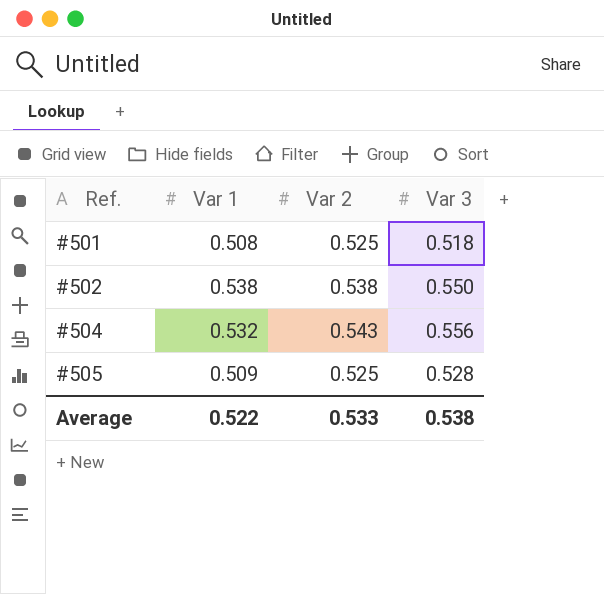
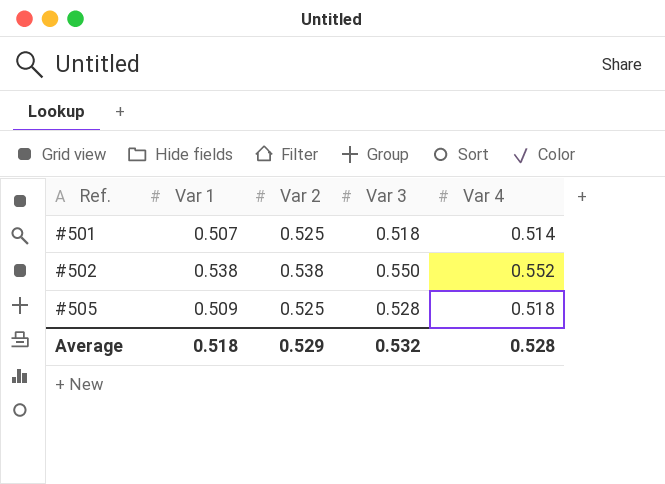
column Var 4 | position: none -> 5
row #504: 0.532 | 0.543 | 0.556 -> none
#501 | Var 1: 0.508 -> 0.507
Average | Var 1: 0.522 -> 0.518
Average | Var 2: 0.533 -> 0.529
Average | Var 3: 0.538 -> 0.532

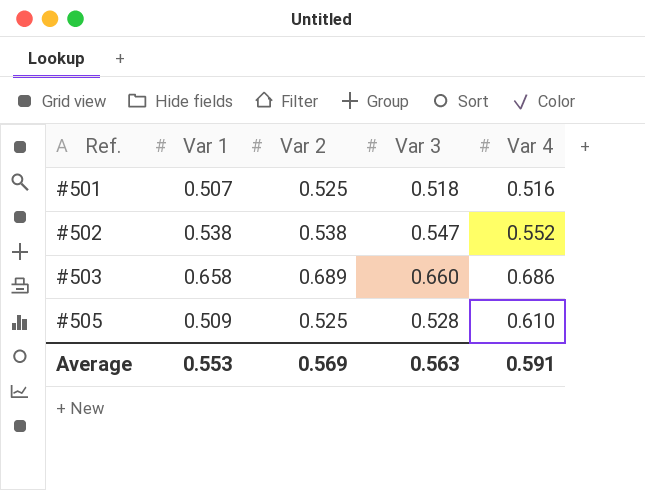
#501 | Var 4: 0.514 -> 0.516
#502 | Var 3: 0.550 -> 0.547
row #503: none -> 0.658 | 0.689 | 0.660 | 0.686
#505 | Var 4: 0.518 -> 0.610
Average | Var 1: 0.518 -> 0.553
Average | Var 2: 0.529 -> 0.569
Average | Var 3: 0.532 -> 0.563
Average | Var 4: 0.528 -> 0.591

